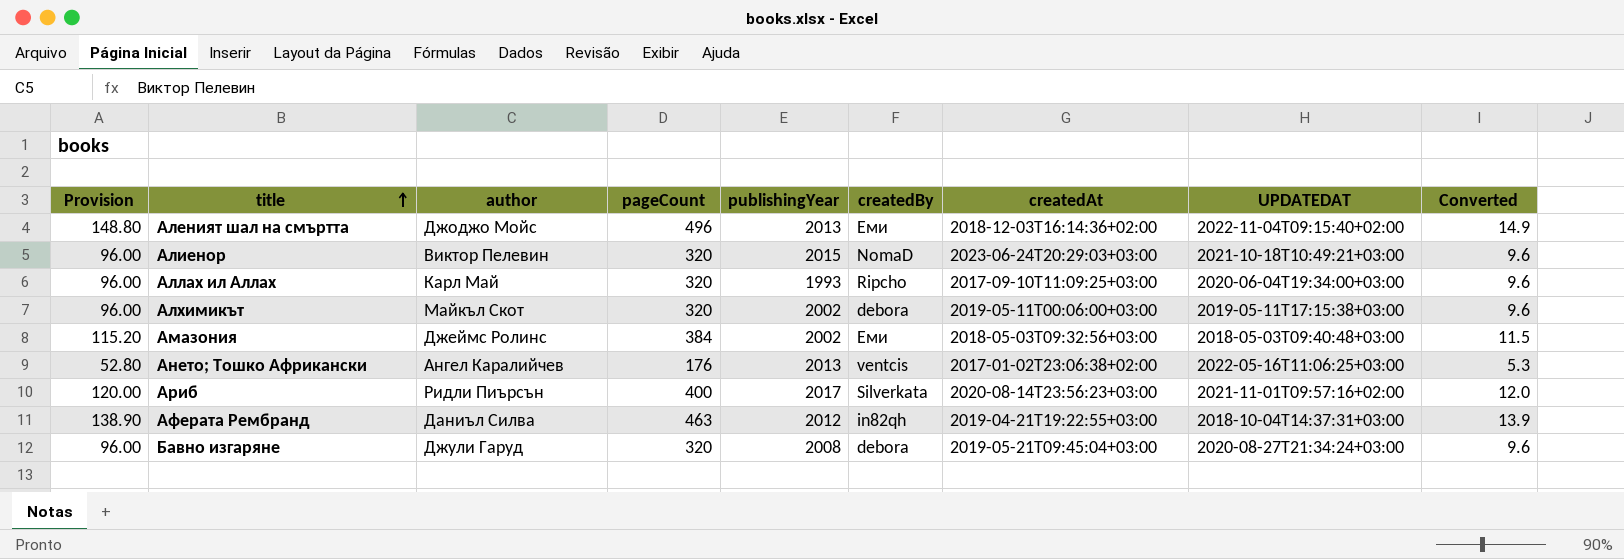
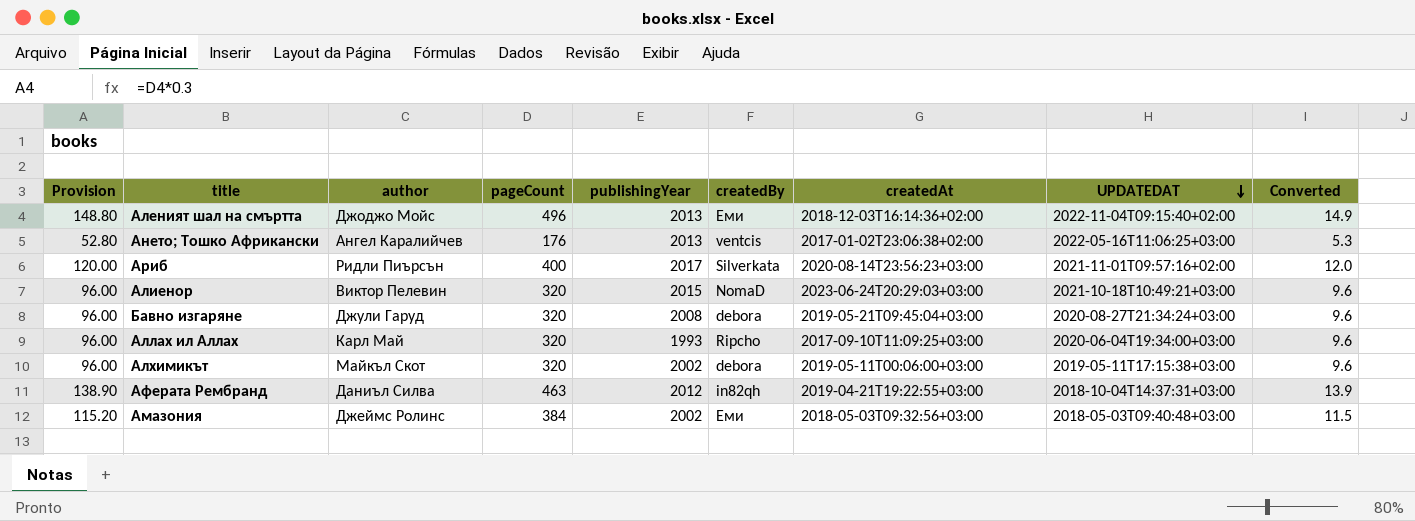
row order: title ascending -> UPDATEDAT descending

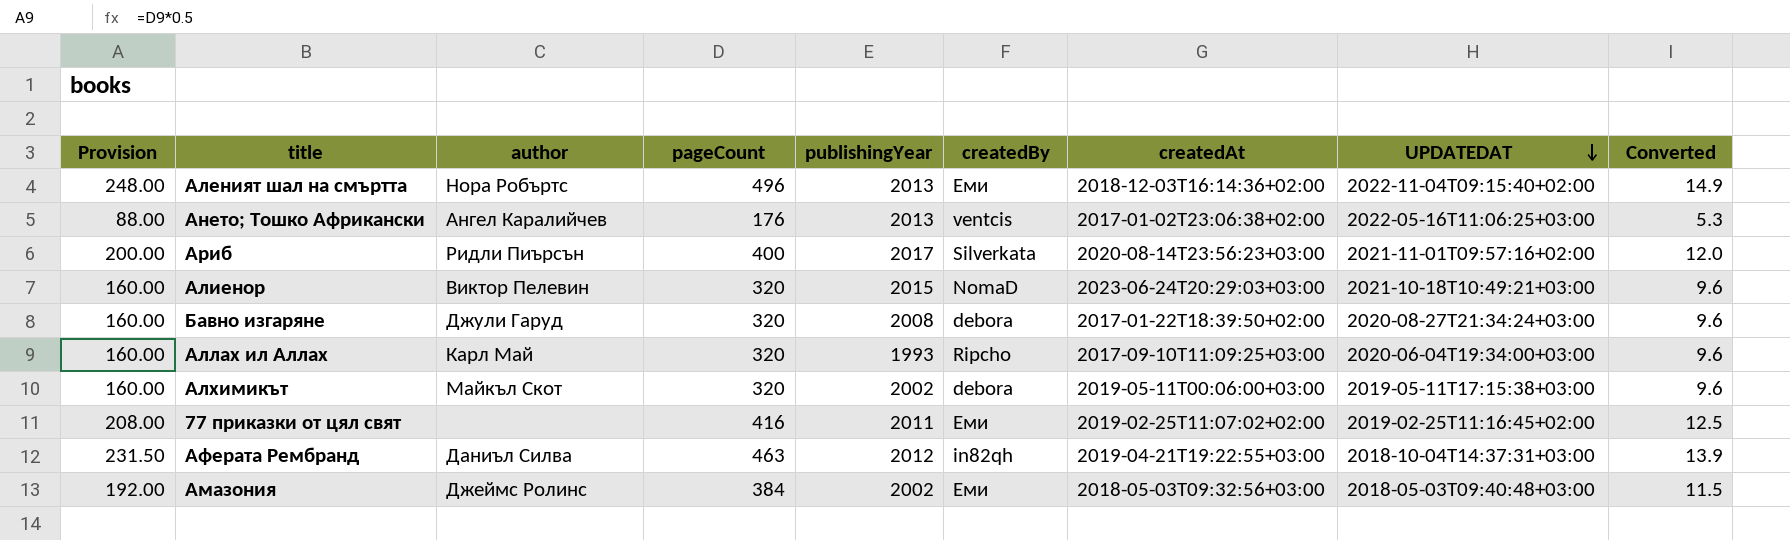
column Provision | formula: [pageCount] * 0.3 -> [pageCount] * 0.5
Аленият шал на смъртта | author: Джоджо Мойс -> Нора Робъртс
Бавно изгаряне | createdAt: 2019-05-21T09:45:04+03:00 -> 2017-01-22T18:39:50+02:00
row 77 приказки от цял свят: none -> 208.00 | none | 416 | 2011 | Еми | 2019-02-25T11:07:02+02:00 | 2019-02-25T11:16:45+02:00 | 12.5

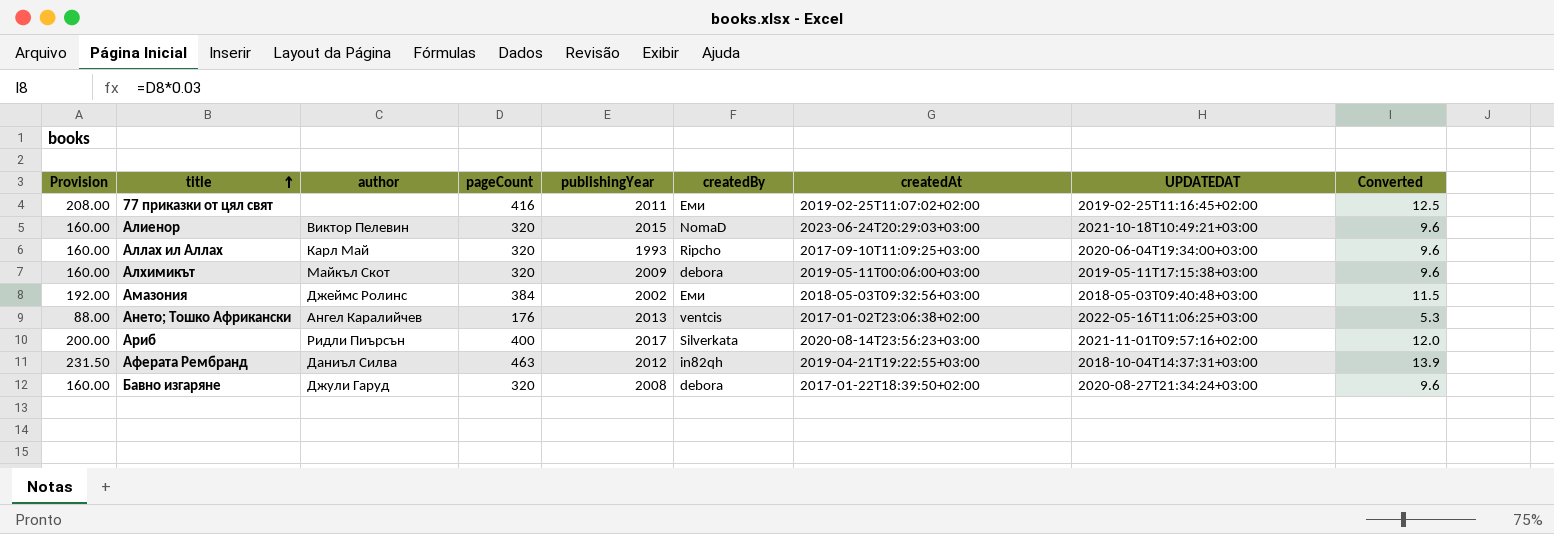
row order: UPDATEDAT descending -> title ascending
row Аленият шал на смъртта: 248.00 | Нора Робъртс | 496 | 2013 | Еми | 2018-12-03T16:14:36+02:00 | 2022-11-04T09:15:40+02:00 | 14.9 -> none
Алхимикът | publishingYear: 2002 -> 2009

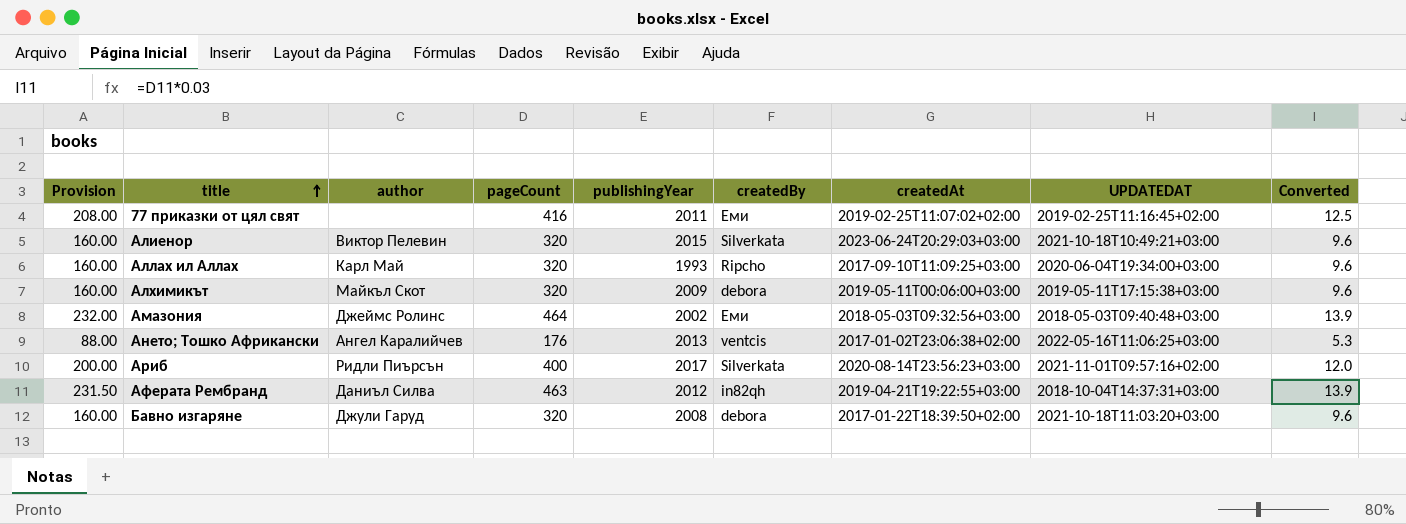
Алиенор | createdBy: NomaD -> Silverkata
Амазония | Provision: 192.00 -> 232.00
Амазония | pageCount: 384 -> 464
Амазония | Converted: 11.5 -> 13.9
Бавно изгаряне | UPDATEDAT: 2020-08-27T21:34:24+03:00 -> 2021-10-18T11:03:20+03:00

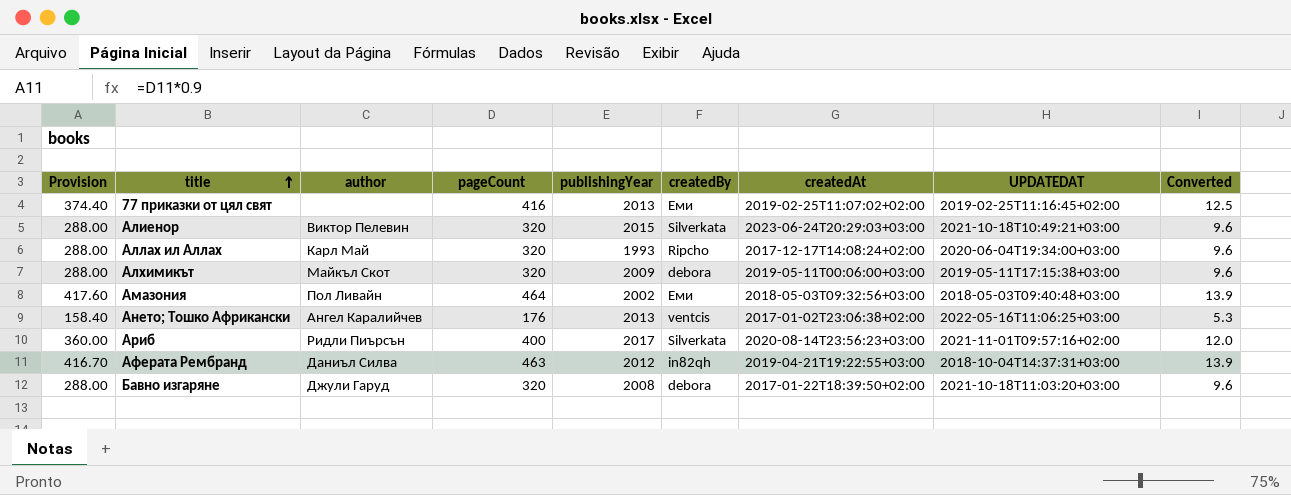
column Provision | formula: [pageCount] * 0.5 -> [pageCount] * 0.9
77 приказки от цял свят | publishingYear: 2011 -> 2013
Аллах ил Аллах | createdAt: 2017-09-10T11:09:25+03:00 -> 2017-12-17T14:08:24+02:00
Амазония | author: Джеймс Ролинс -> Пол Ливайн

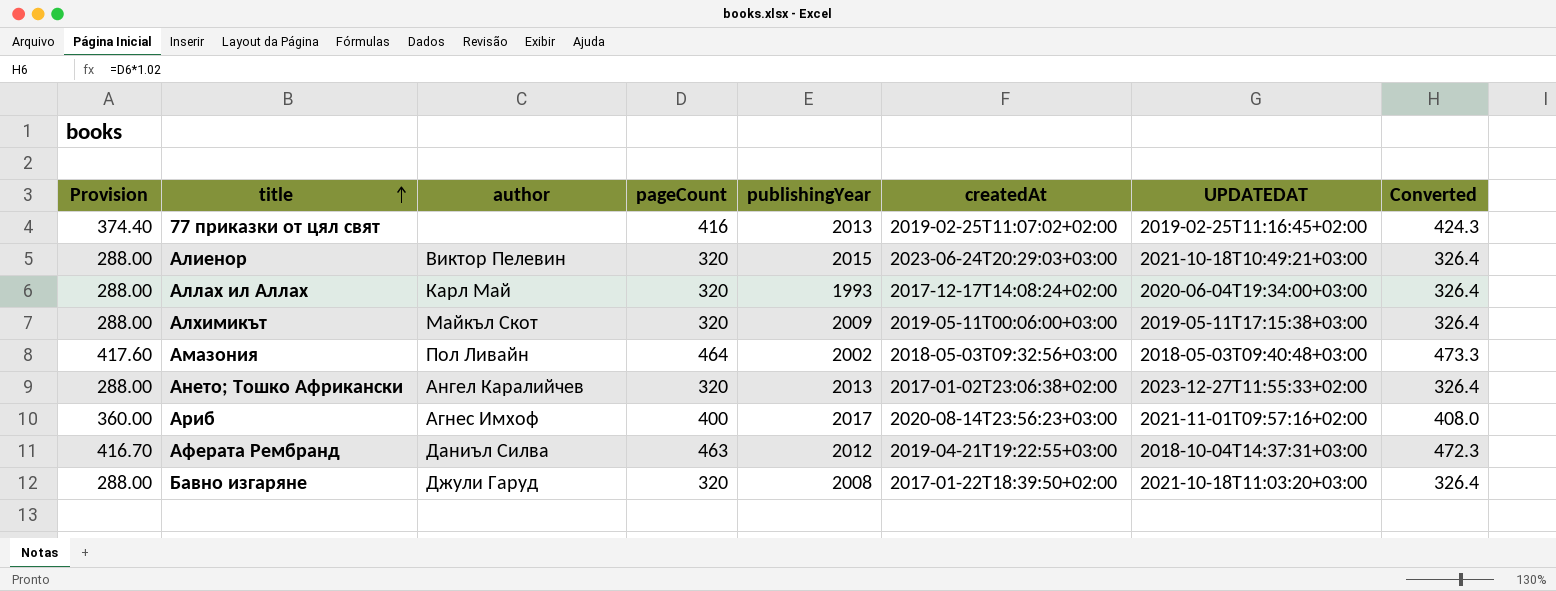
column createdBy | position: 6 -> none
column Converted | formula: [pageCount] * 0.03 -> [pageCount] * 1.02
Ането; Тошко Африкански | Provision: 158.40 -> 288.00
Ането; Тошко Африкански | pageCount: 176 -> 320
Ането; Тошко Африкански | UPDATEDAT: 2022-05-16T11:06:25+03:00 -> 2023-12-27T11:55:33+02:00
Ариб | author: Ридли Пиърсън -> Агнес Имхоф

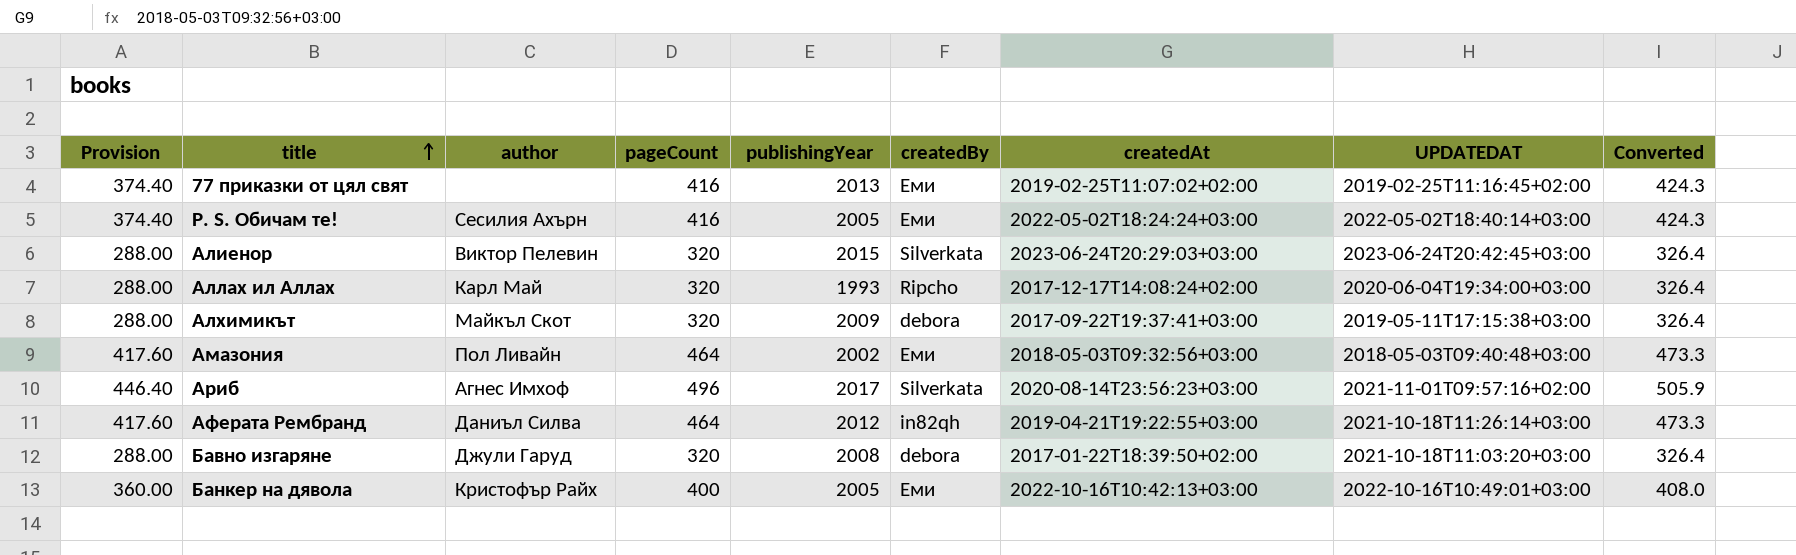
column createdBy | position: none -> 6
row Ането; Тошко Африкански: 288.00 | Ангел Каралийчев | 320 | 2013 | 2017-01-02T23:06:38+02:00 | 2023-12-27T11:55:33+02:00 | 326.4 -> none
row P. S. Обичам те!: none -> 374.40 | Сесилия Ахърн | 416 | 2005 | Еми | 2022-05-02T18:24:24+03:00 | 2022-05-02T18:40:14+03:00 | 424.3
Алиенор | UPDATEDAT: 2021-10-18T10:49:21+03:00 -> 2023-06-24T20:42:45+03:00
Алхимикът | createdAt: 2019-05-11T00:06:00+03:00 -> 2017-09-22T19:37:41+03:00
Ариб | Provision: 360.00 -> 446.40
Ариб | pageCount: 400 -> 496
Ариб | Converted: 408.0 -> 505.9
Аферата Рембранд | Provision: 416.70 -> 417.60
Аферата Рембранд | pageCount: 463 -> 464
Аферата Рембранд | UPDATEDAT: 2018-10-04T14:37:31+03:00 -> 2021-10-18T11:26:14+03:00
Аферата Рембранд | Converted: 472.3 -> 473.3
row Банкер на дявола: none -> 360.00 | Кристофър Райх | 400 | 2005 | Еми | 2022-10-16T10:42:13+03:00 | 2022-10-16T10:49:01+03:00 | 408.0

